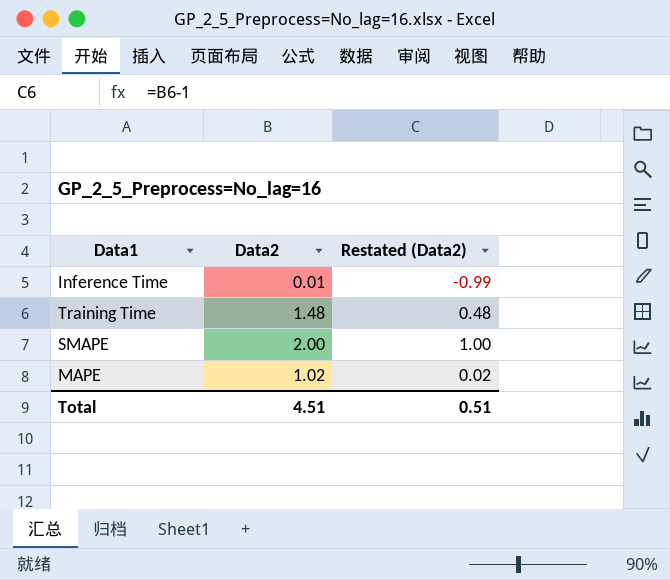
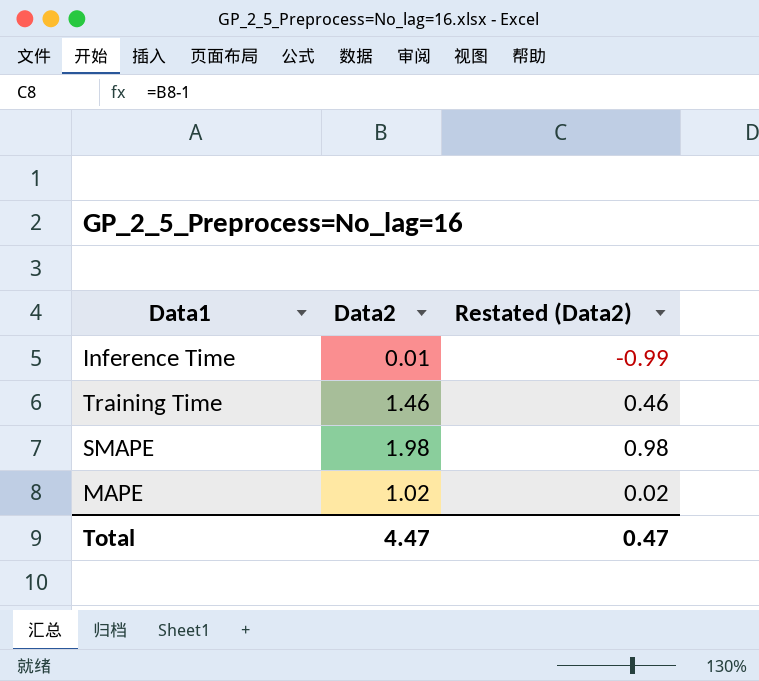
Training Time | Data2: 1.48 -> 1.46
Training Time | Restated (Data2): 0.48 -> 0.46
SMAPE | Data2: 2.00 -> 1.98
SMAPE | Restated (Data2): 1.00 -> 0.98
Total | Data2: 4.51 -> 4.47
Total | Restated (Data2): 0.51 -> 0.47

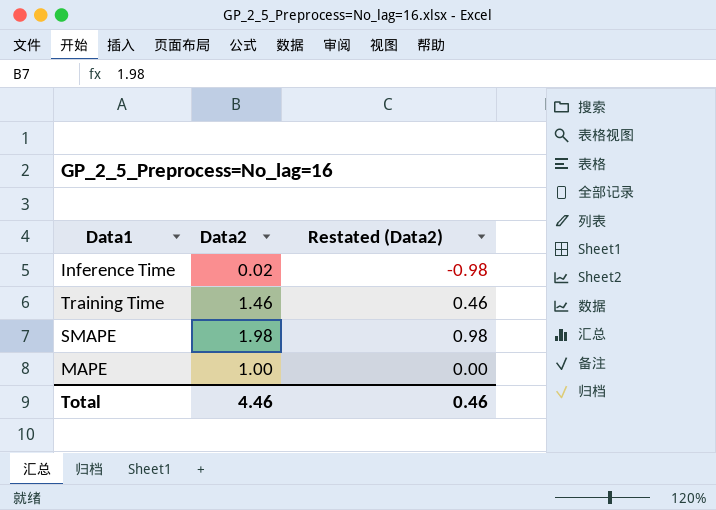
Inference Time | Data2: 0.01 -> 0.02
Inference Time | Restated (Data2): -0.99 -> -0.98
MAPE | Data2: 1.02 -> 1.00
MAPE | Restated (Data2): 0.02 -> 0.00
Total | Data2: 4.47 -> 4.46
Total | Restated (Data2): 0.47 -> 0.46

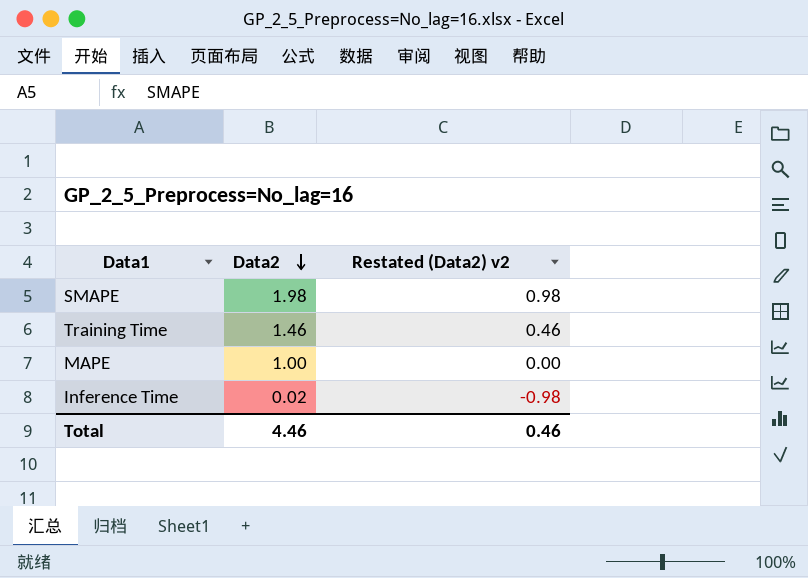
row order: none -> Data2 descending
column name: Restated (Data2) -> Restated (Data2) v2

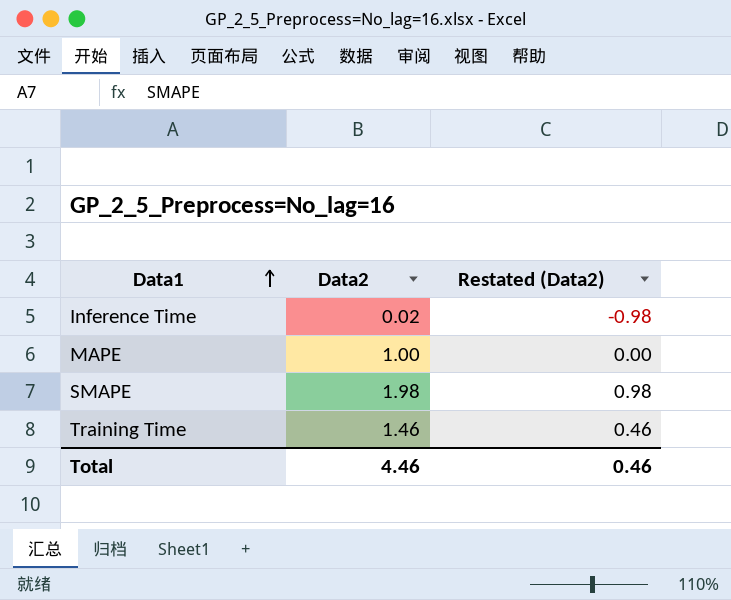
row order: Data2 descending -> Data1 ascending
column name: Restated (Data2) v2 -> Restated (Data2)

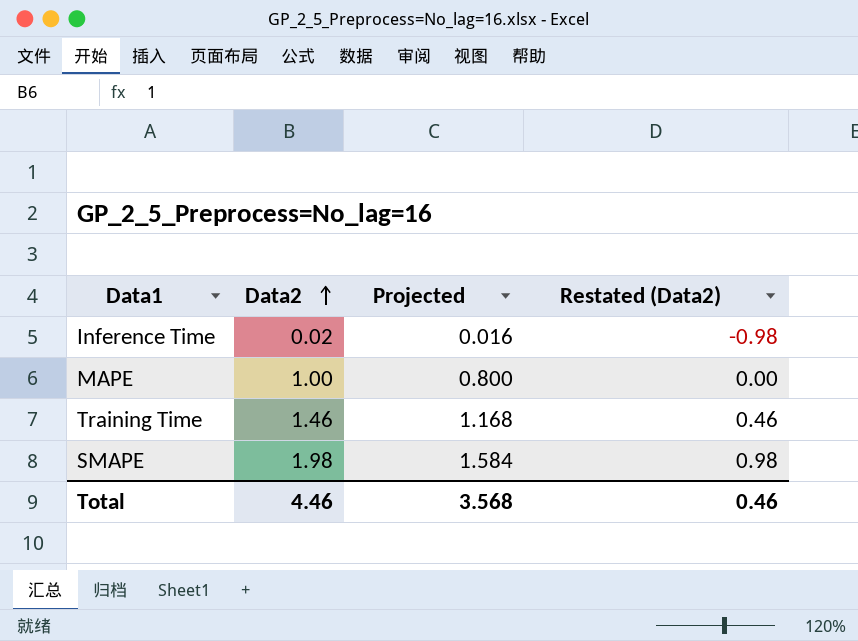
row order: Data1 ascending -> Data2 ascending
column Projected | formula: none -> [Data2] * 0.8

